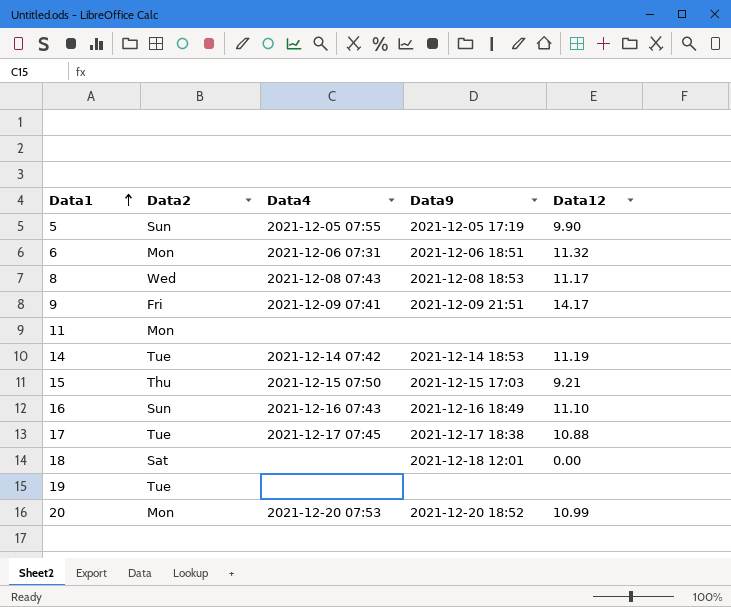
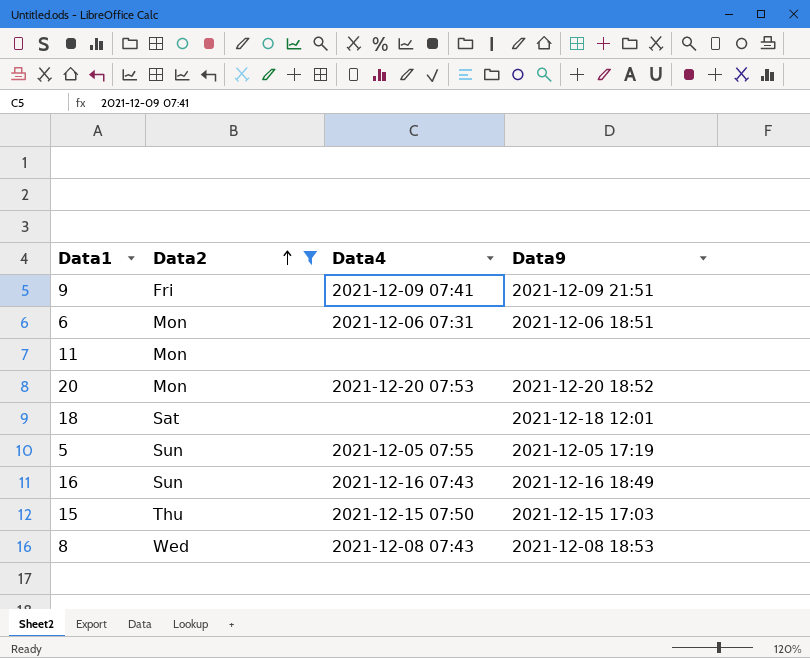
filter: none -> Data2 != Tue
row order: Data1 ascending -> Data2 ascending
column Data12 | position: 5 -> none

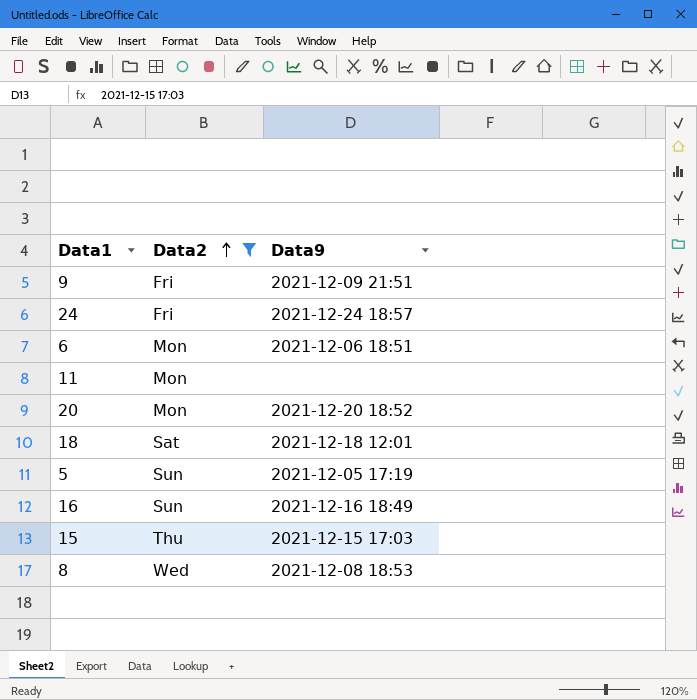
column Data4 | position: 3 -> none
row 24: none -> Fri | 2021-12-24 18:57

